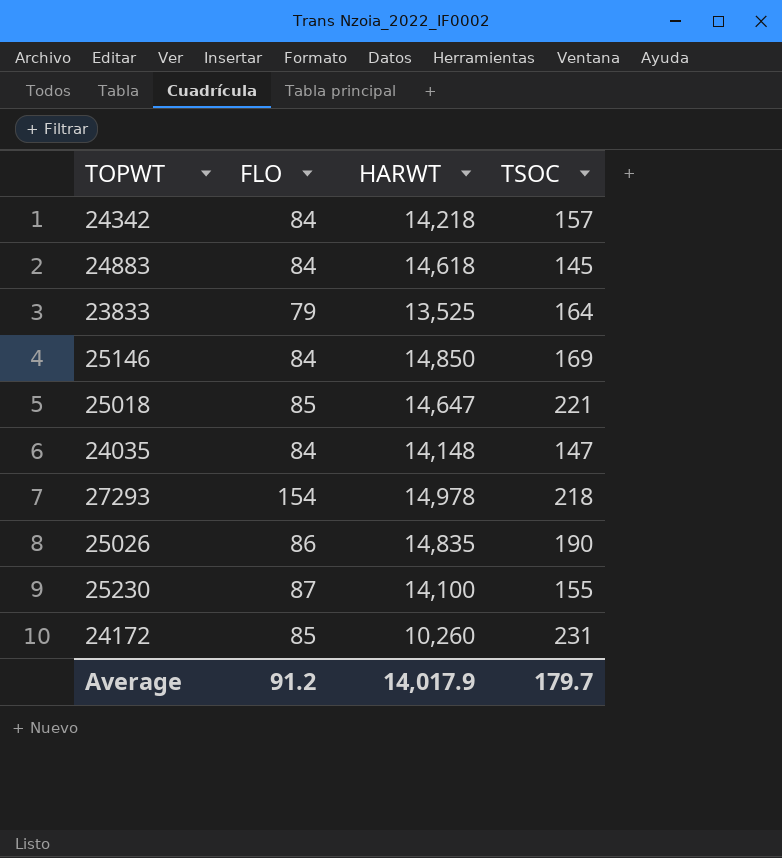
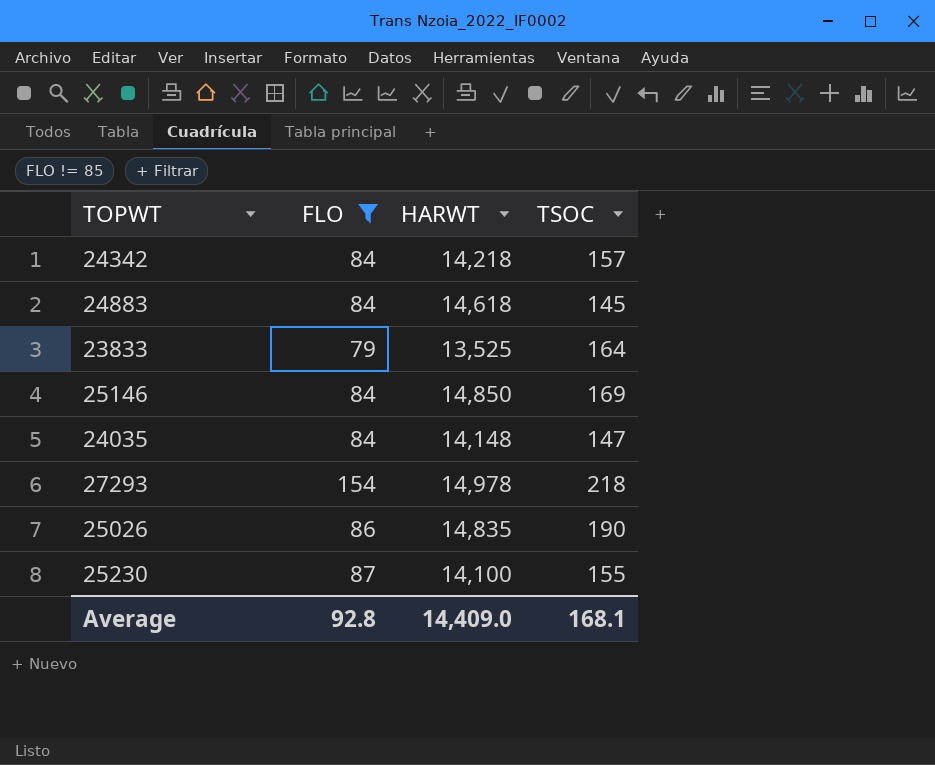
filter: none -> FLO != 85
Average | FLO: 91.2 -> 92.8
Average | HARWT: 14,017.9 -> 14,409.0
Average | TSOC: 179.7 -> 168.1

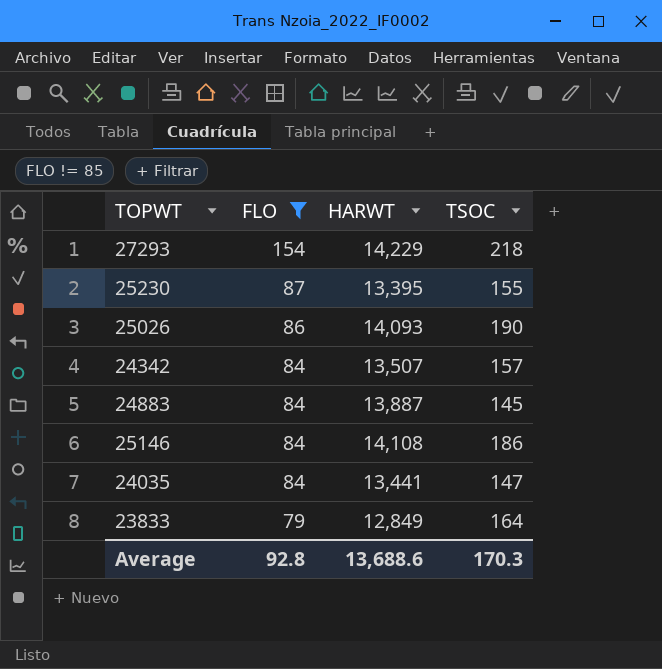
row order: none -> FLO descending
27293 | HARWT: 14,978 -> 14,229
25230 | HARWT: 14,100 -> 13,395
25026 | HARWT: 14,835 -> 14,093
24342 | HARWT: 14,218 -> 13,507
24883 | HARWT: 14,618 -> 13,887
25146 | HARWT: 14,850 -> 14,108
25146 | TSOC: 169 -> 186
24035 | HARWT: 14,148 -> 13,441
23833 | HARWT: 13,525 -> 12,849
Average | HARWT: 14,409.0 -> 13,688.6
Average | TSOC: 168.1 -> 170.3

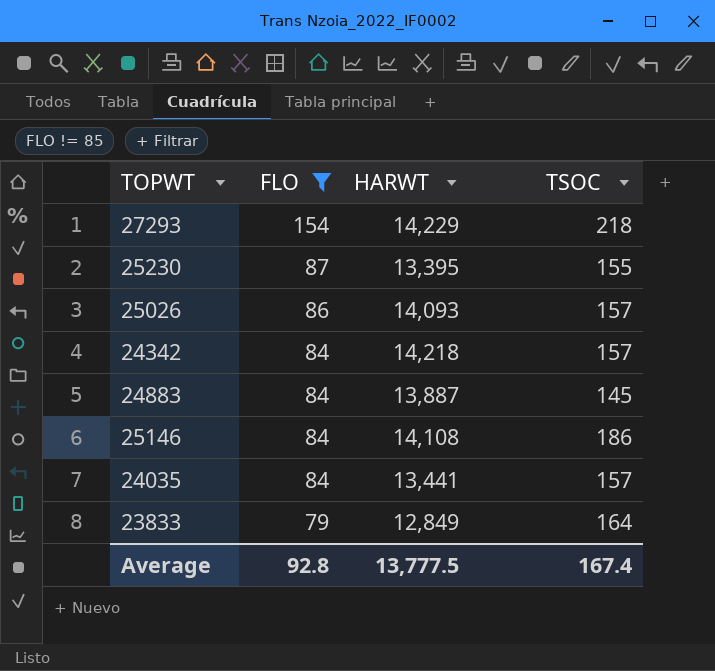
25026 | TSOC: 190 -> 157
24342 | HARWT: 13,507 -> 14,218
24035 | TSOC: 147 -> 157
Average | HARWT: 13,688.6 -> 13,777.5
Average | TSOC: 170.3 -> 167.4

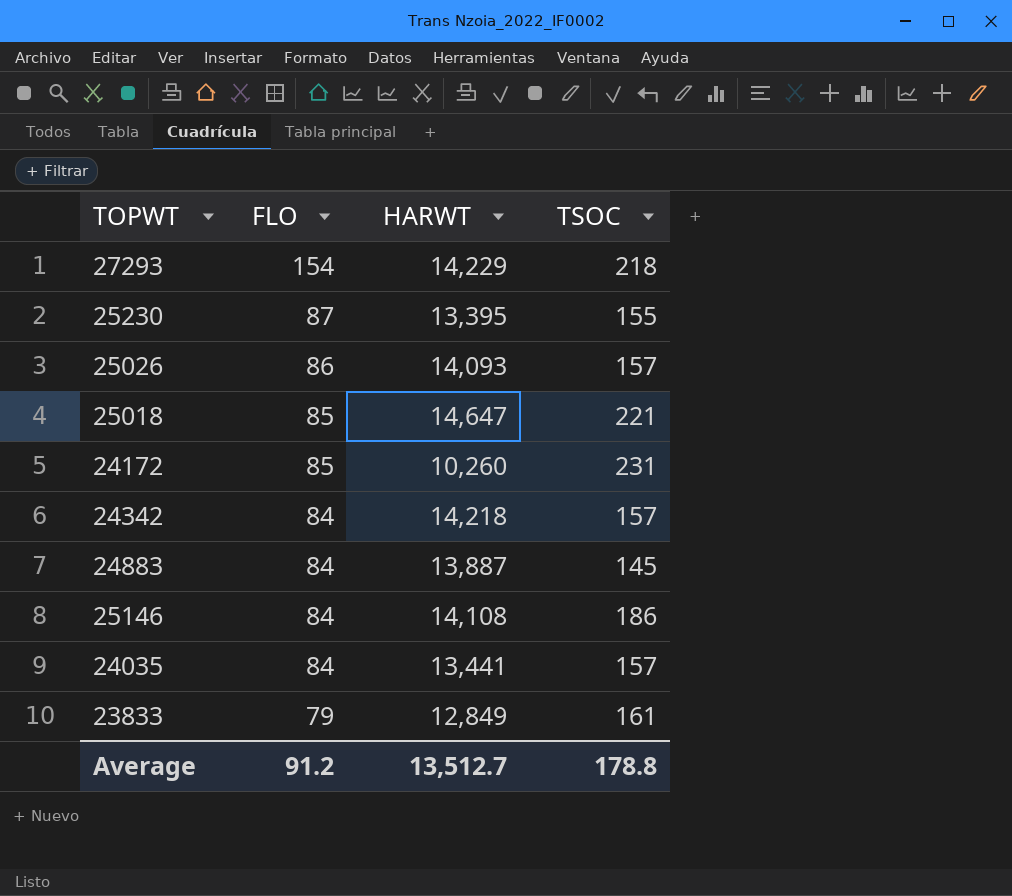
filter: FLO != 85 -> none
23833 | TSOC: 164 -> 161
Average | FLO: 92.8 -> 91.2
Average | HARWT: 13,777.5 -> 13,512.7
Average | TSOC: 167.4 -> 178.8

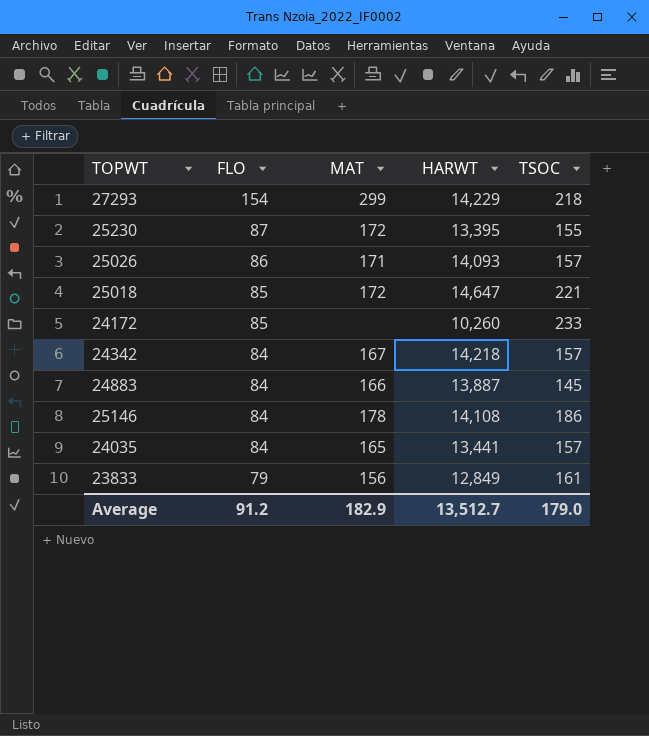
column MAT | position: none -> 3
24172 | TSOC: 231 -> 233
Average | TSOC: 178.8 -> 179.0

